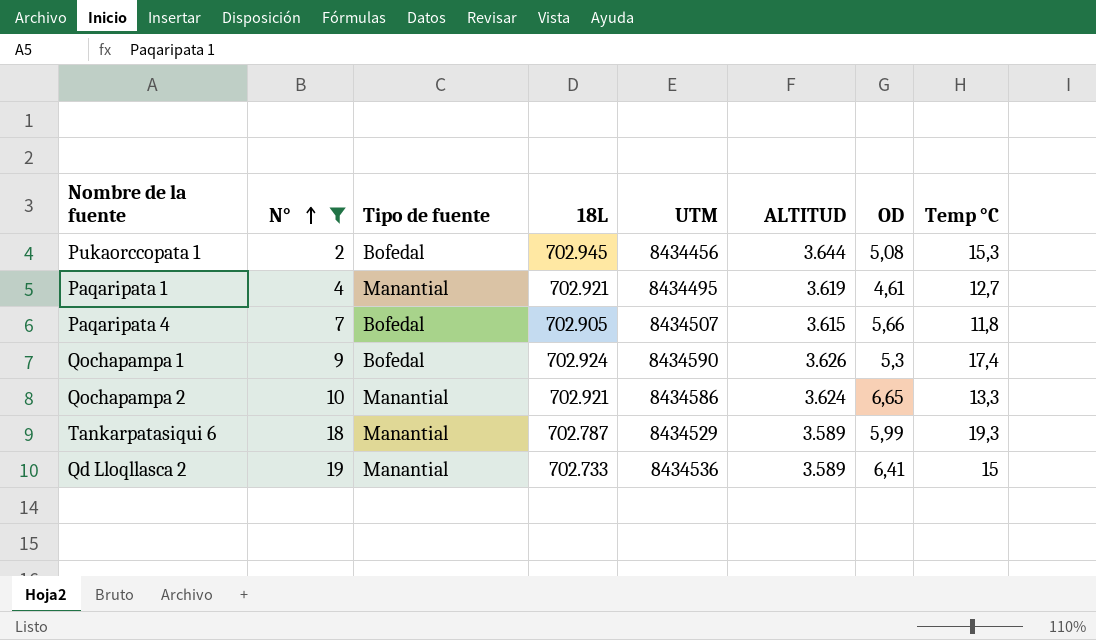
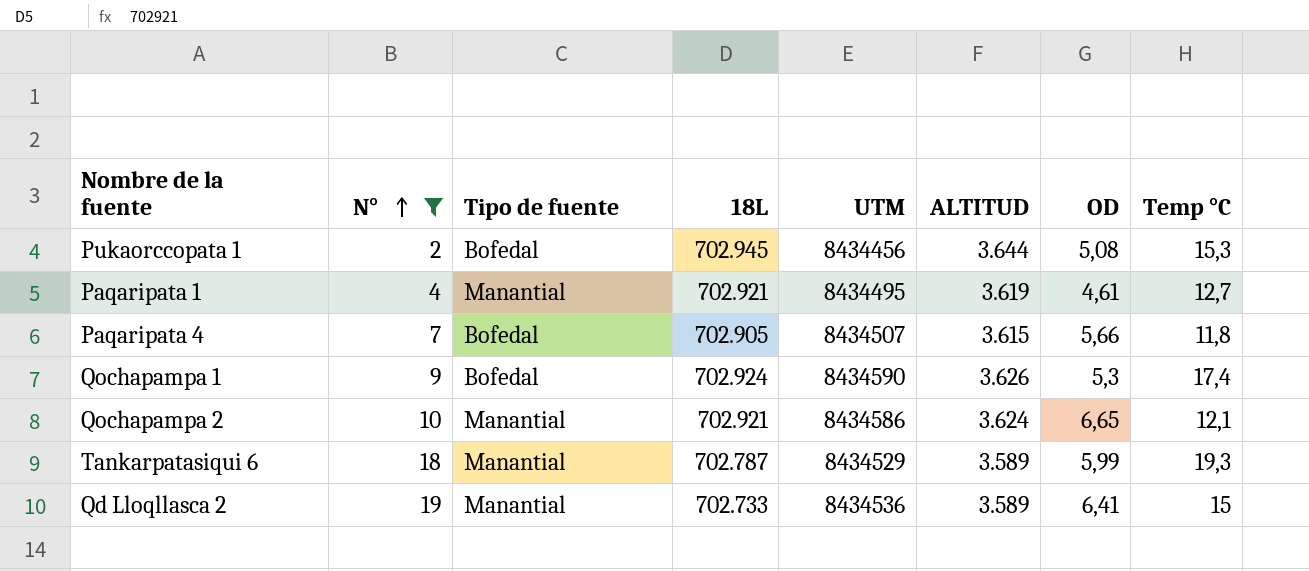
Qochapampa 2 | Temp °C: 13,3 -> 12,1

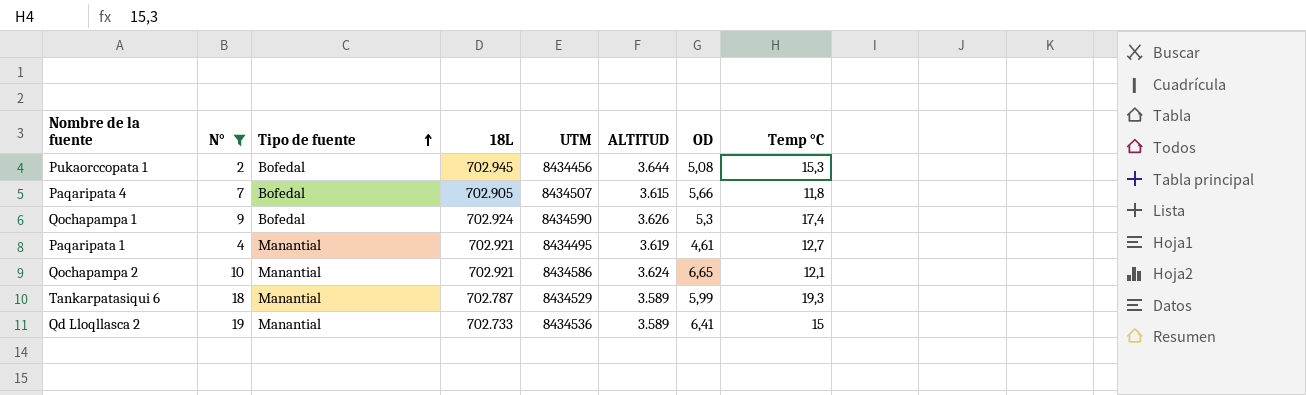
row order: N° ascending -> Tipo de fuente ascending

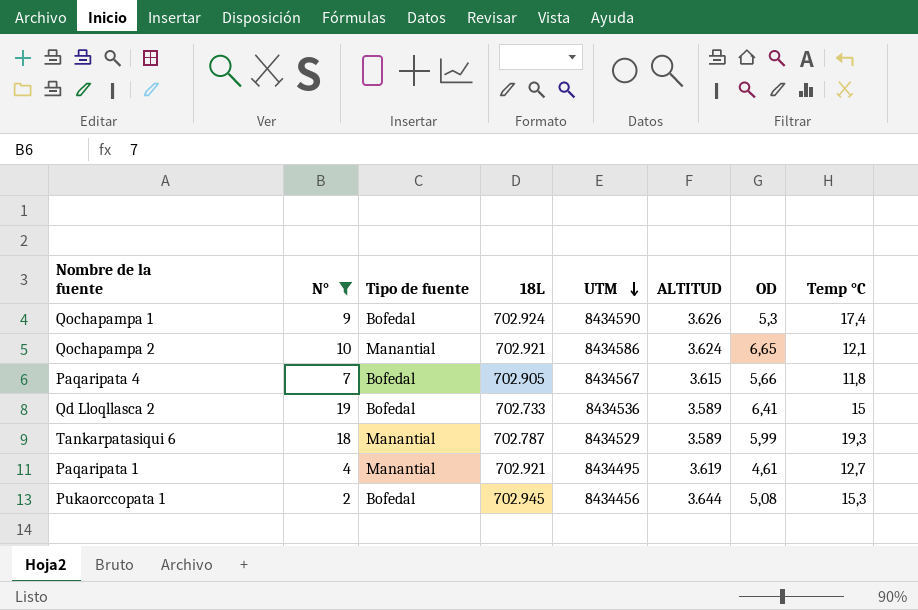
row order: Tipo de fuente ascending -> UTM descending
Paqaripata 4 | UTM: 8434507 -> 8434567
Qd Lloqllasca 2 | Tipo de fuente: Manantial -> Bofedal

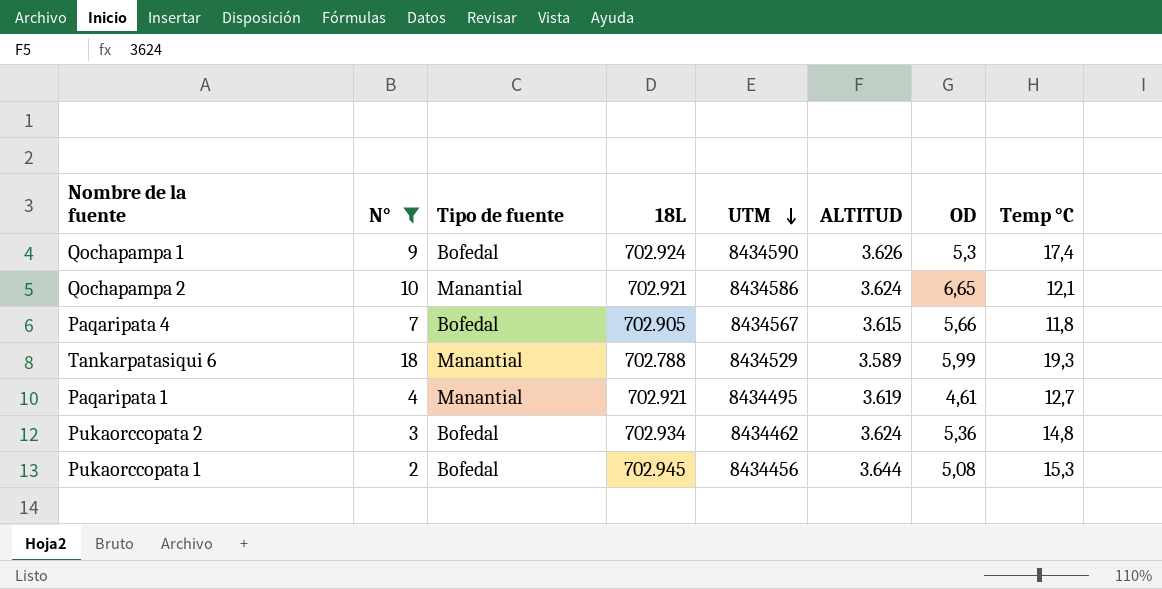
row Qd Lloqllasca 2: 19 | Bofedal | 702.733 | 8434536 | 3.589 | 6,41 | 15 -> none
Tankarpatasiqui 6 | 18L: 702.787 -> 702.788
row Pukaorccopata 2: none -> 3 | Bofedal | 702.934 | 8434462 | 3.624 | 5,36 | 14,8

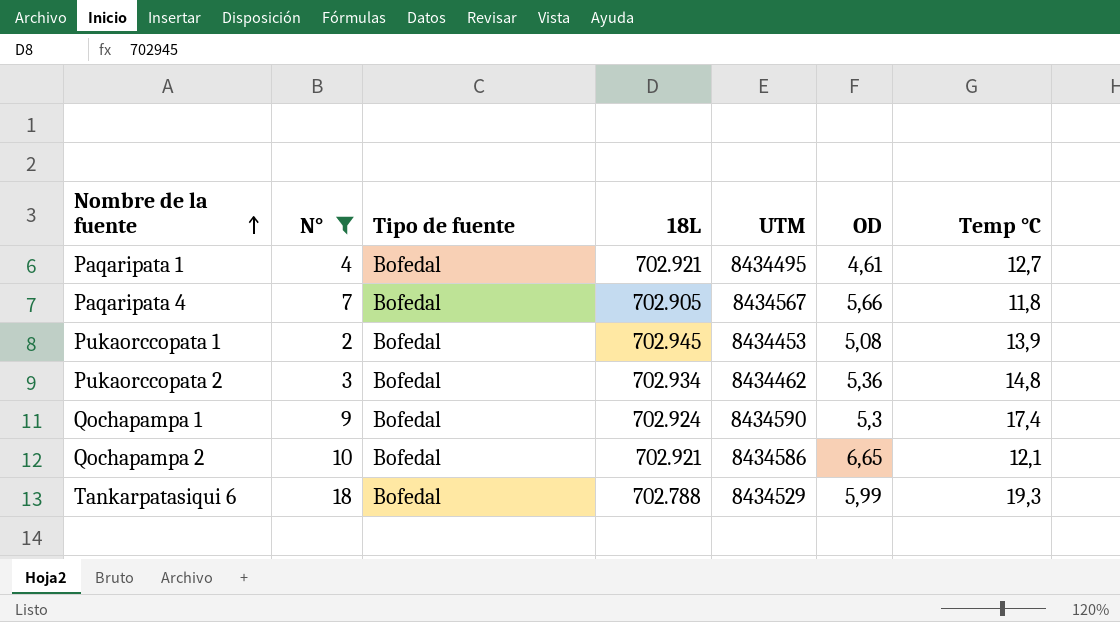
row order: UTM descending -> Nombre de la fuente ascending
column ALTITUD | position: 6 -> none
Paqaripata 1 | Tipo de fuente: Manantial -> Bofedal
Pukaorccopata 1 | UTM: 8434456 -> 8434453
Pukaorccopata 1 | Temp °C: 15,3 -> 13,9
Qochapampa 2 | Tipo de fuente: Manantial -> Bofedal
Tankarpatasiqui 6 | Tipo de fuente: Manantial -> Bofedal

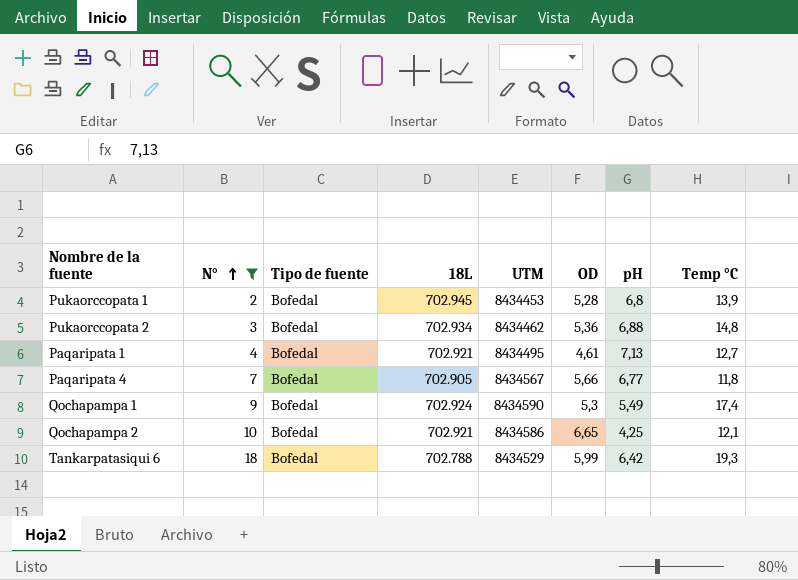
row order: Nombre de la fuente ascending -> N° ascending
column pH | position: none -> 7
Pukaorccopata 1 | OD: 5,08 -> 5,28

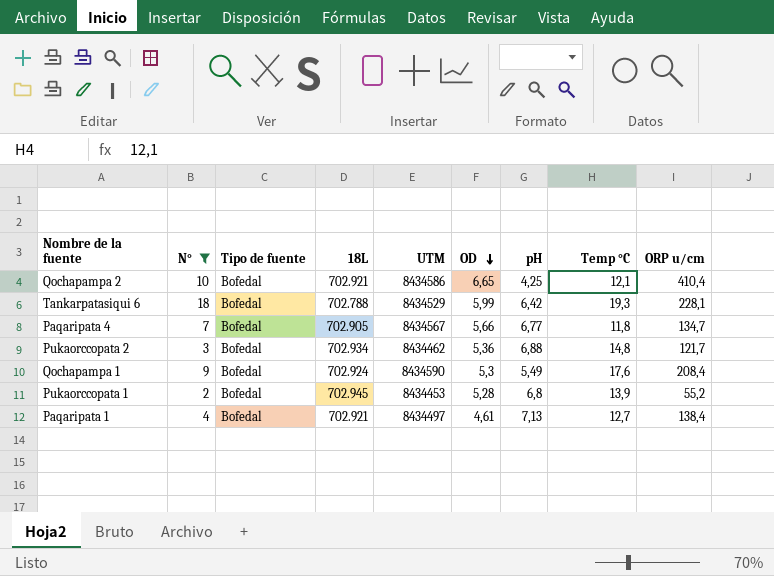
row order: N° ascending -> OD descending
column ORP u/cm | position: none -> 9
Qochapampa 1 | Temp °C: 17,4 -> 17,6
Paqaripata 1 | UTM: 8434495 -> 8434497

